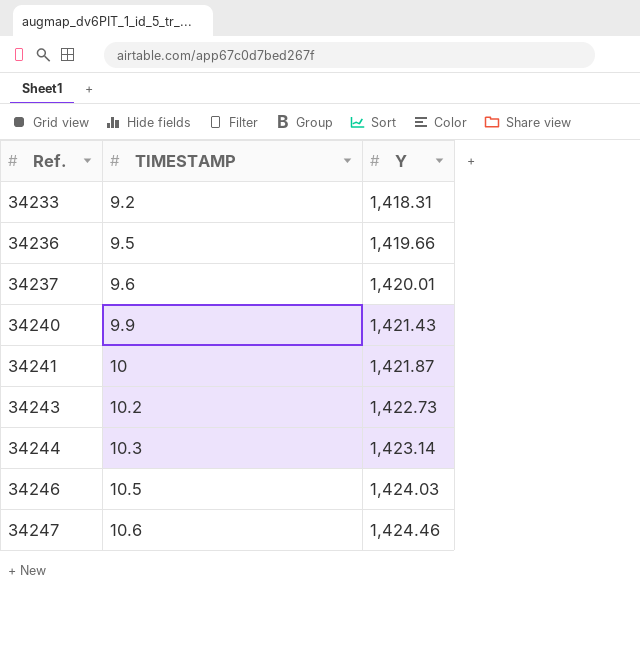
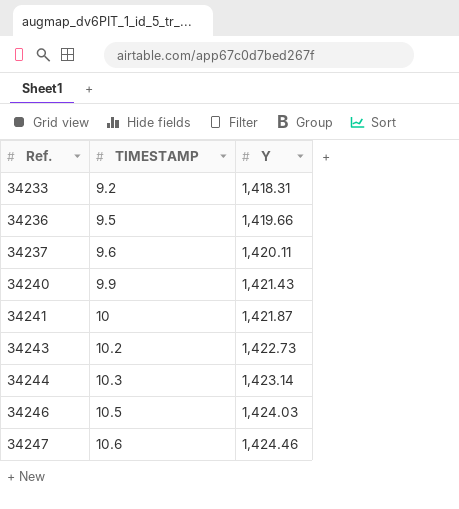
34237 | Y: 1,420.01 -> 1,420.11

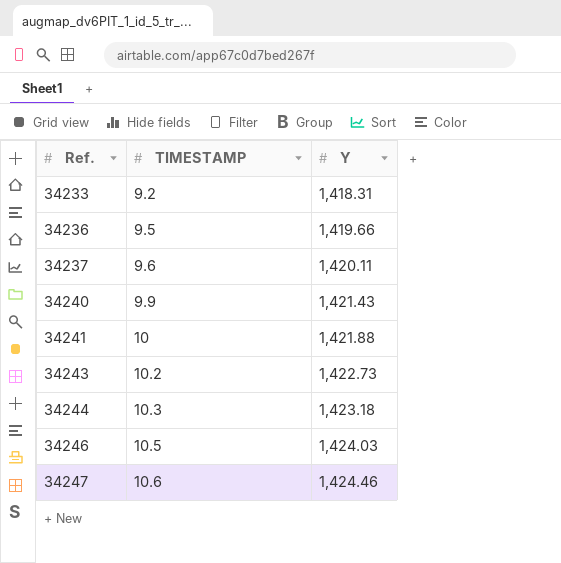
34241 | Y: 1,421.87 -> 1,421.88
34244 | Y: 1,423.14 -> 1,423.18

